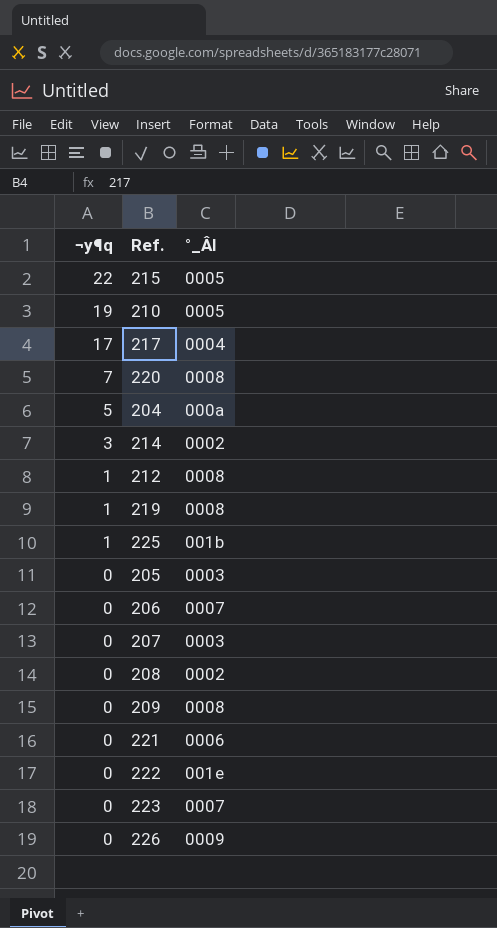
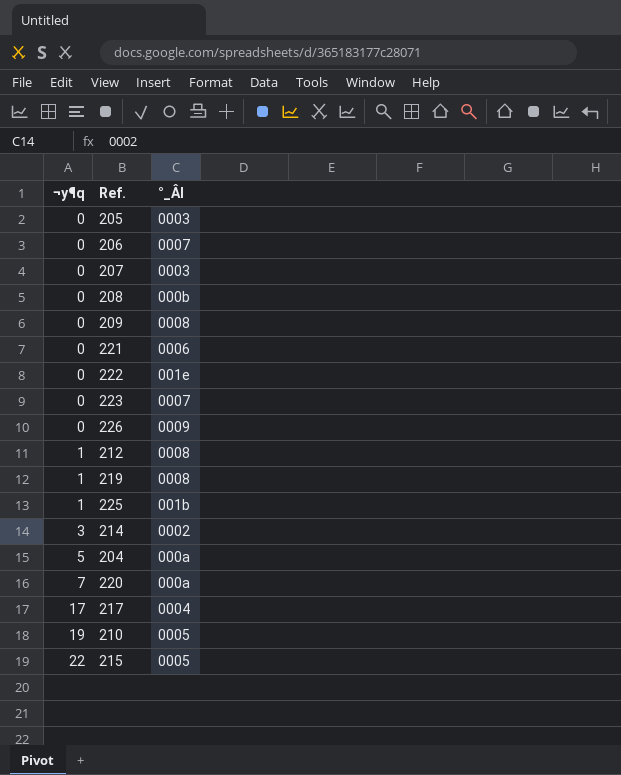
row order: ¬y¶q descending -> ¬y¶q ascending
208 | °_ÂI: 0002 -> 000b
220 | °_ÂI: 0008 -> 000a

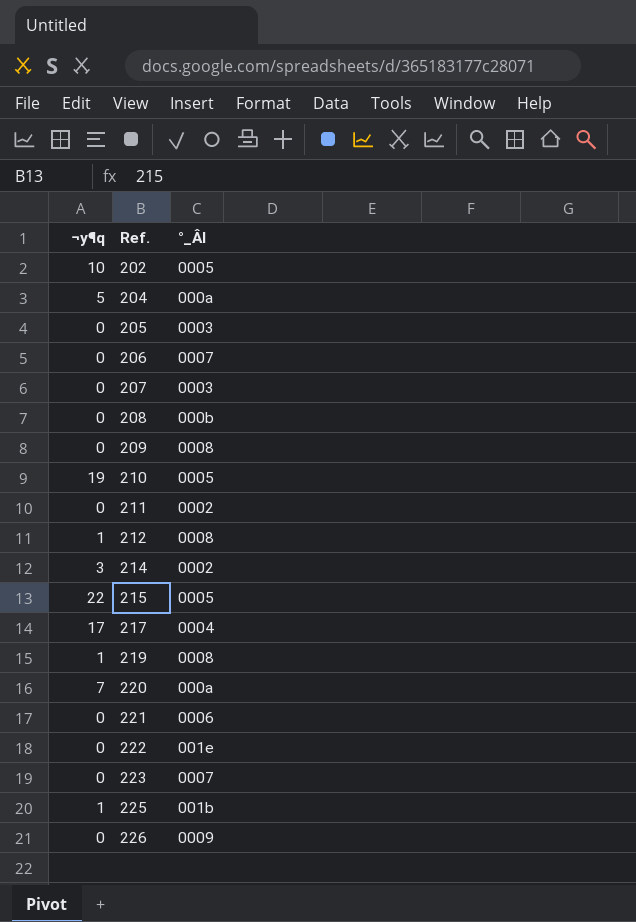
row order: ¬y¶q ascending -> Ref. ascending
row 202: none -> 10 | 0005
row 211: none -> 0 | 0002

